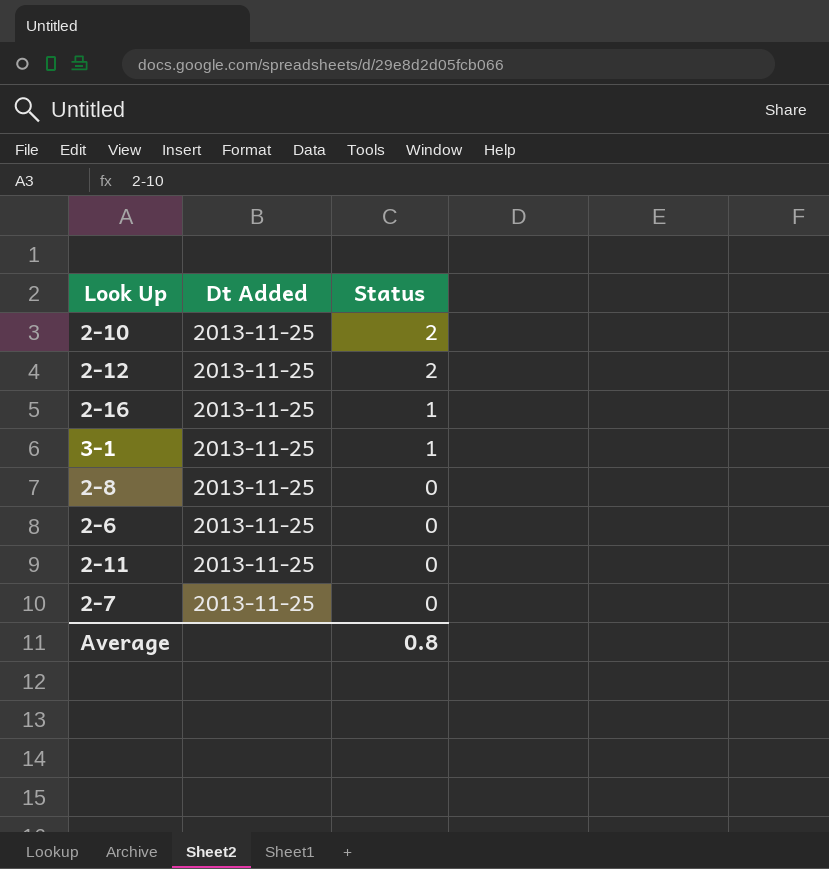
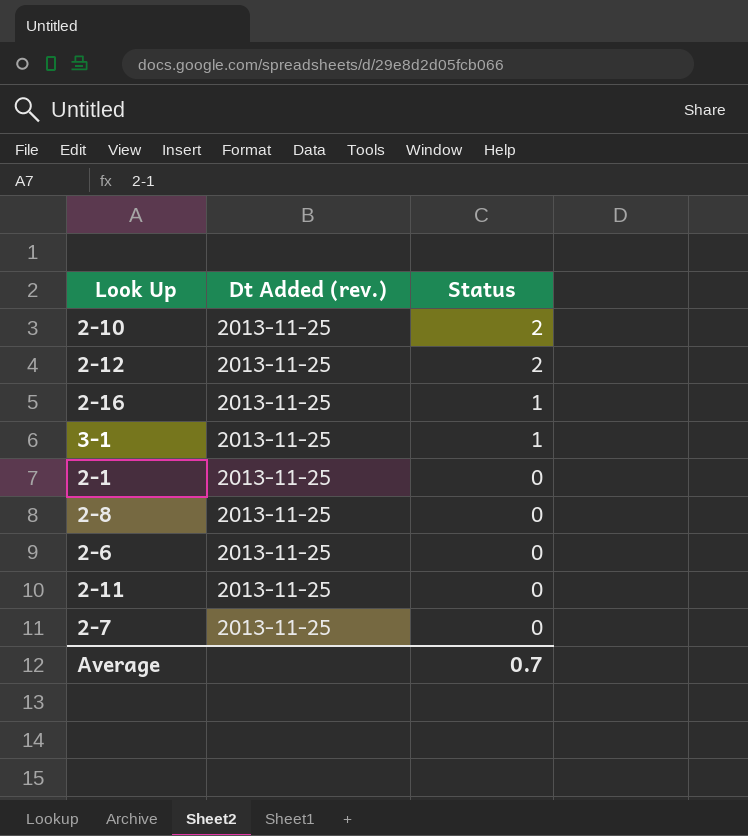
column name: Dt Added -> Dt Added (rev.)
row 2-1: none -> 2013-11-25 | 0
Average | Status: 0.8 -> 0.7

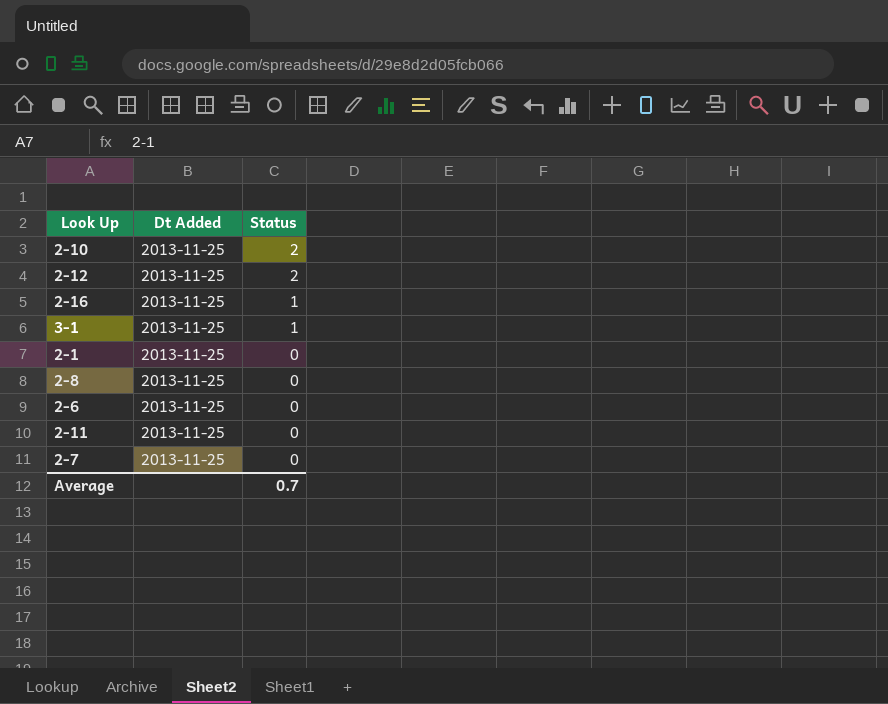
column name: Dt Added (rev.) -> Dt Added

